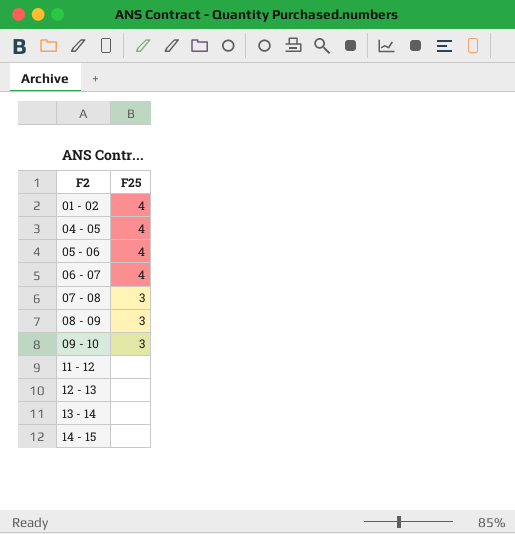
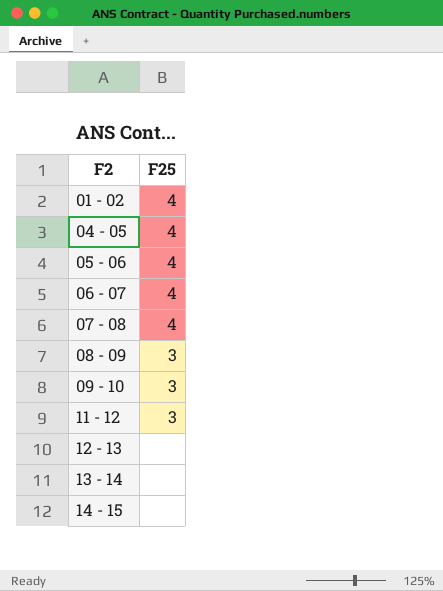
07 - 08 | F25: 3 -> 4
11 - 12 | F25: none -> 3

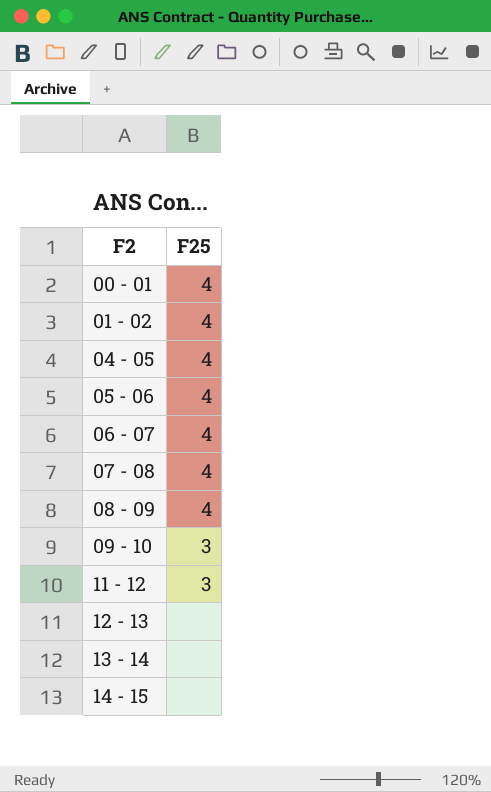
row 00 - 01: none -> 4
08 - 09 | F25: 3 -> 4

